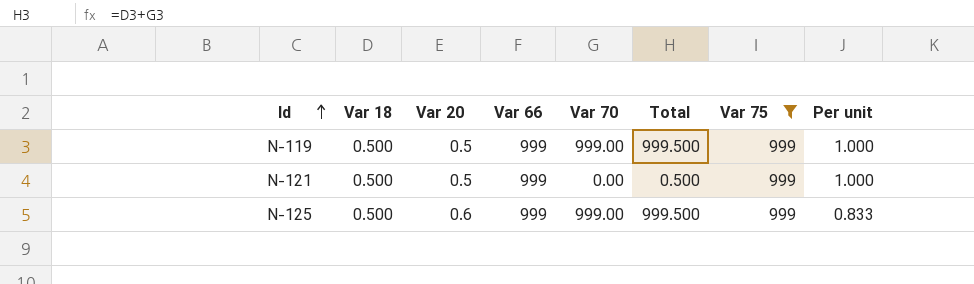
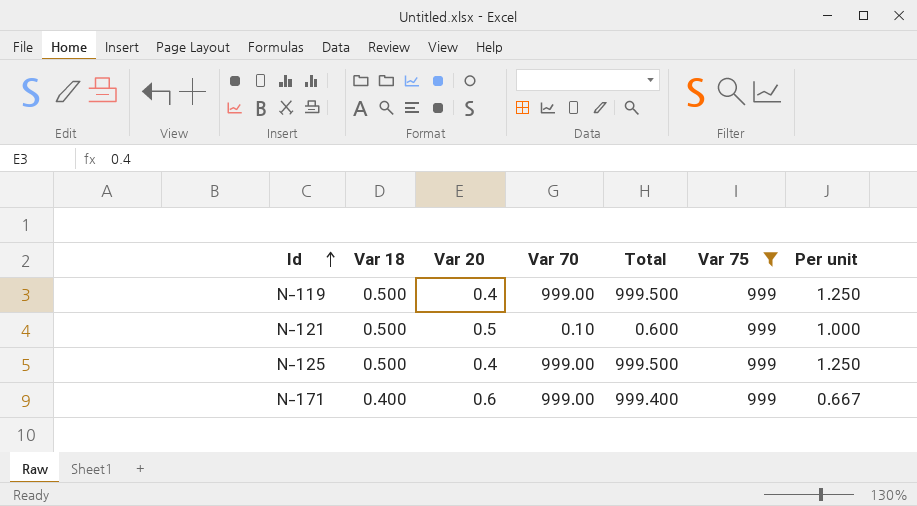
column Var 66 | position: 4 -> none
N-119 | Var 20: 0.5 -> 0.4
N-119 | Per unit: 1.000 -> 1.250
N-121 | Var 70: 0.00 -> 0.10
N-121 | Total: 0.500 -> 0.600
N-125 | Var 20: 0.6 -> 0.4
N-125 | Per unit: 0.833 -> 1.250
row N-171: none -> 0.400 | 0.6 | 999.00 | 999.400 | 999 | 0.667

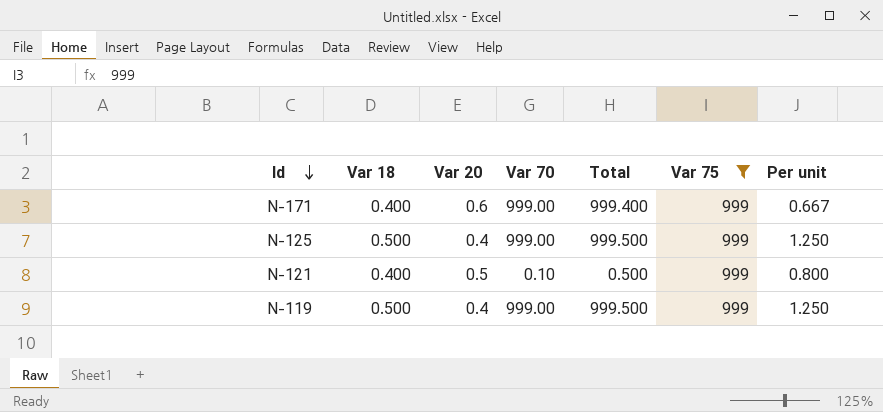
row order: Id ascending -> Id descending
N-121 | Var 18: 0.500 -> 0.400
N-121 | Total: 0.600 -> 0.500
N-121 | Per unit: 1.000 -> 0.800

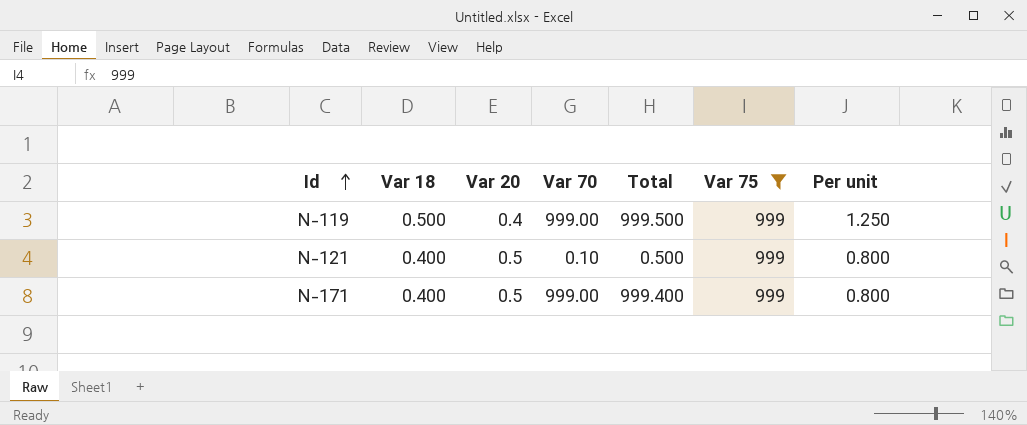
row order: Id descending -> Id ascending
row N-125: 0.500 | 0.4 | 999.00 | 999.500 | 999 | 1.250 -> none
N-171 | Var 20: 0.6 -> 0.5
N-171 | Per unit: 0.667 -> 0.800

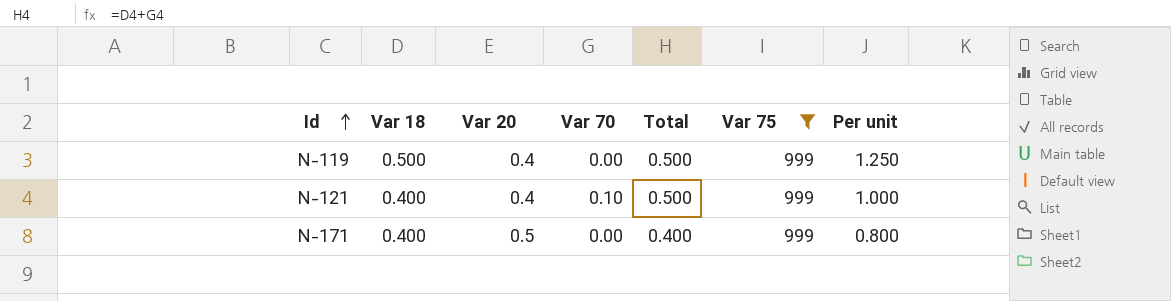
N-119 | Var 70: 999.00 -> 0.00
N-119 | Total: 999.500 -> 0.500
N-121 | Var 20: 0.5 -> 0.4
N-121 | Per unit: 0.800 -> 1.000
N-171 | Var 70: 999.00 -> 0.00
N-171 | Total: 999.400 -> 0.400

